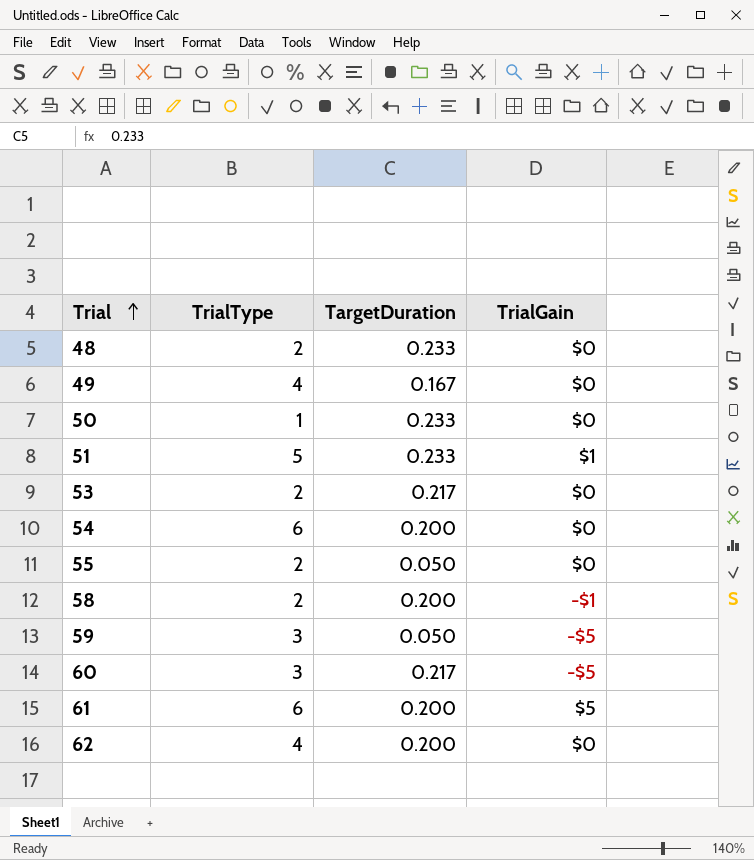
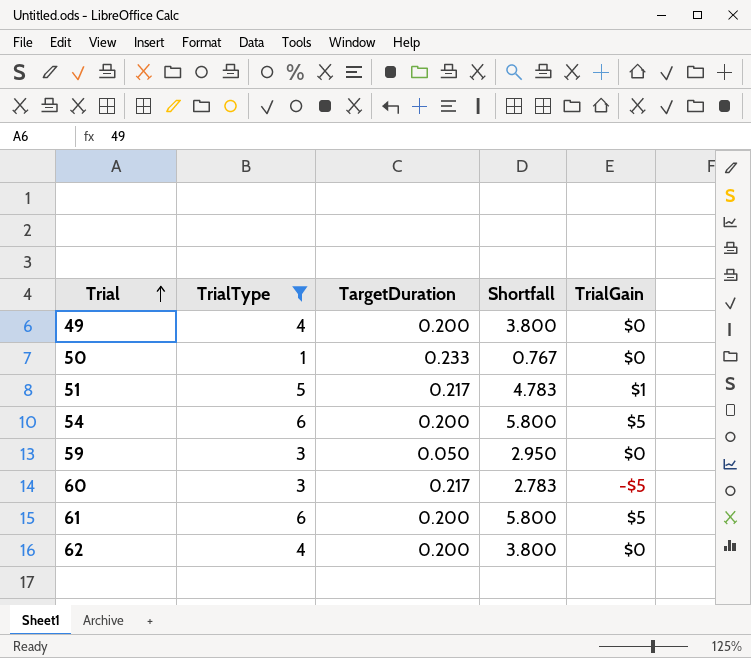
filter: none -> TrialType != 2
column Shortfall | formula: none -> [TrialType] - [TargetDuration]
49 | TargetDuration: 0.167 -> 0.200
51 | TargetDuration: 0.233 -> 0.217
54 | TrialGain: $0 -> $5
59 | TrialGain: -$5 -> $0

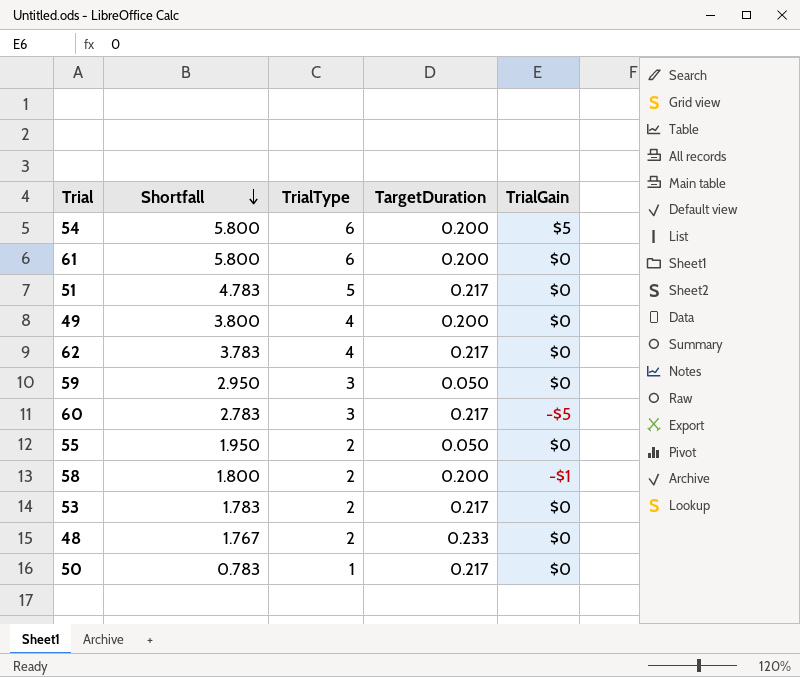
filter: TrialType != 2 -> none
row order: Trial ascending -> Shortfall descending
column Shortfall | position: 4 -> 2
61 | TrialGain: $5 -> $0
51 | TrialGain: $1 -> $0
62 | Shortfall: 3.800 -> 3.783
62 | TargetDuration: 0.200 -> 0.217
50 | Shortfall: 0.767 -> 0.783
50 | TargetDuration: 0.233 -> 0.217

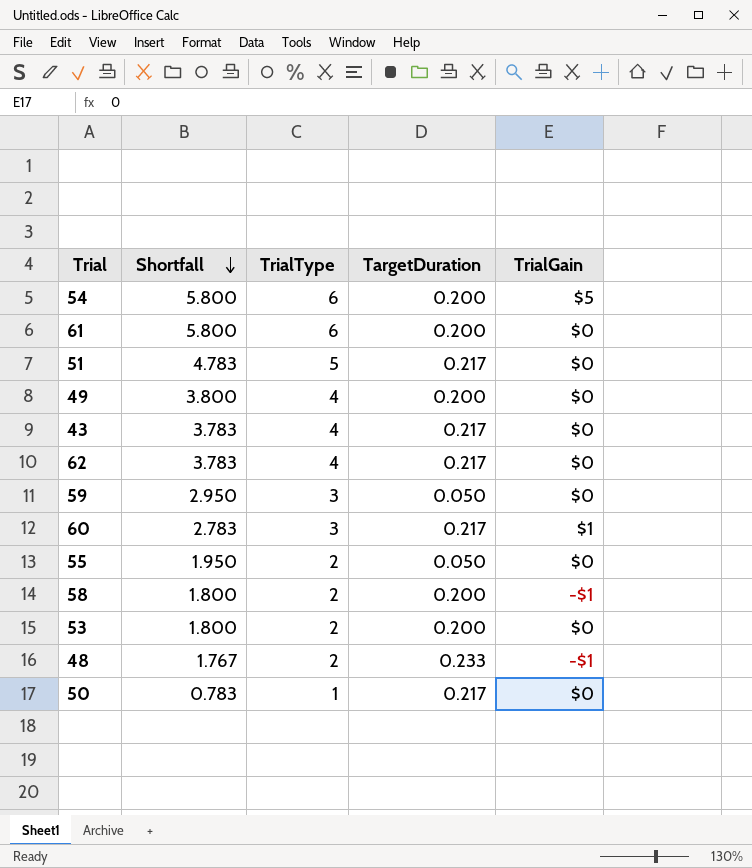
row 43: none -> 3.783 | 4 | 0.217 | $0
60 | TrialGain: -$5 -> $1
53 | Shortfall: 1.783 -> 1.800
53 | TargetDuration: 0.217 -> 0.200
48 | TrialGain: $0 -> -$1

